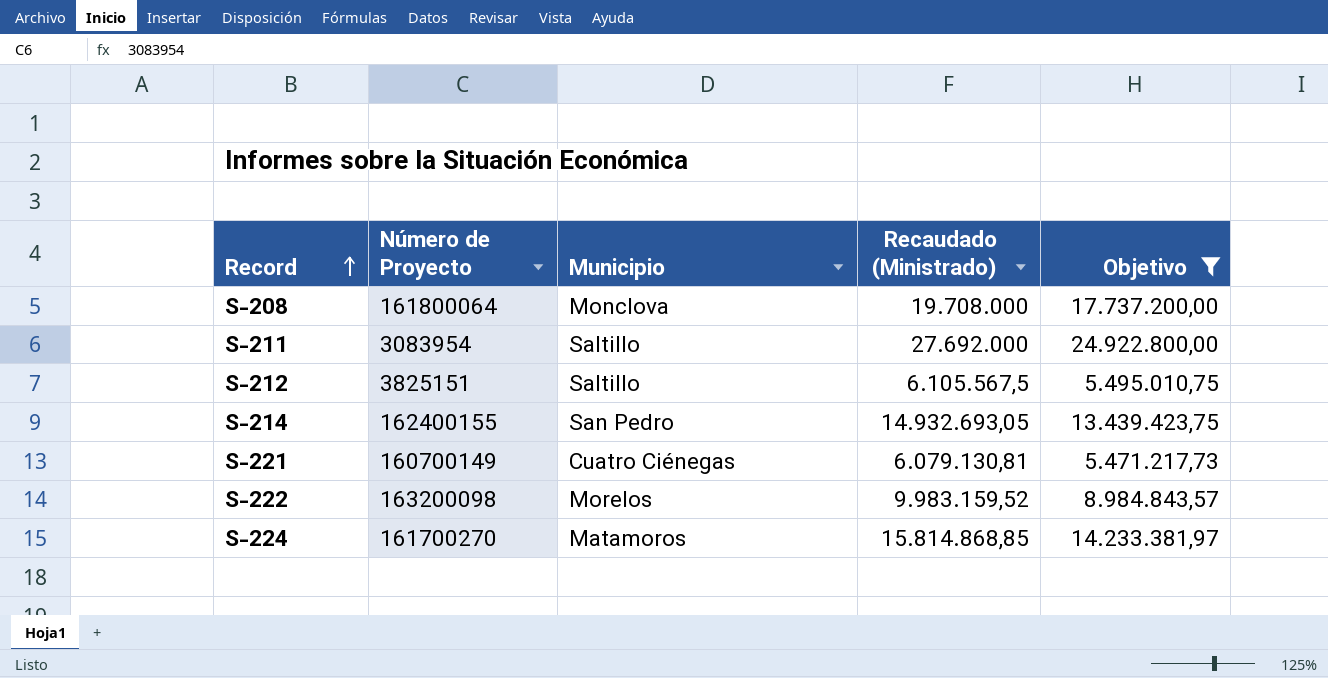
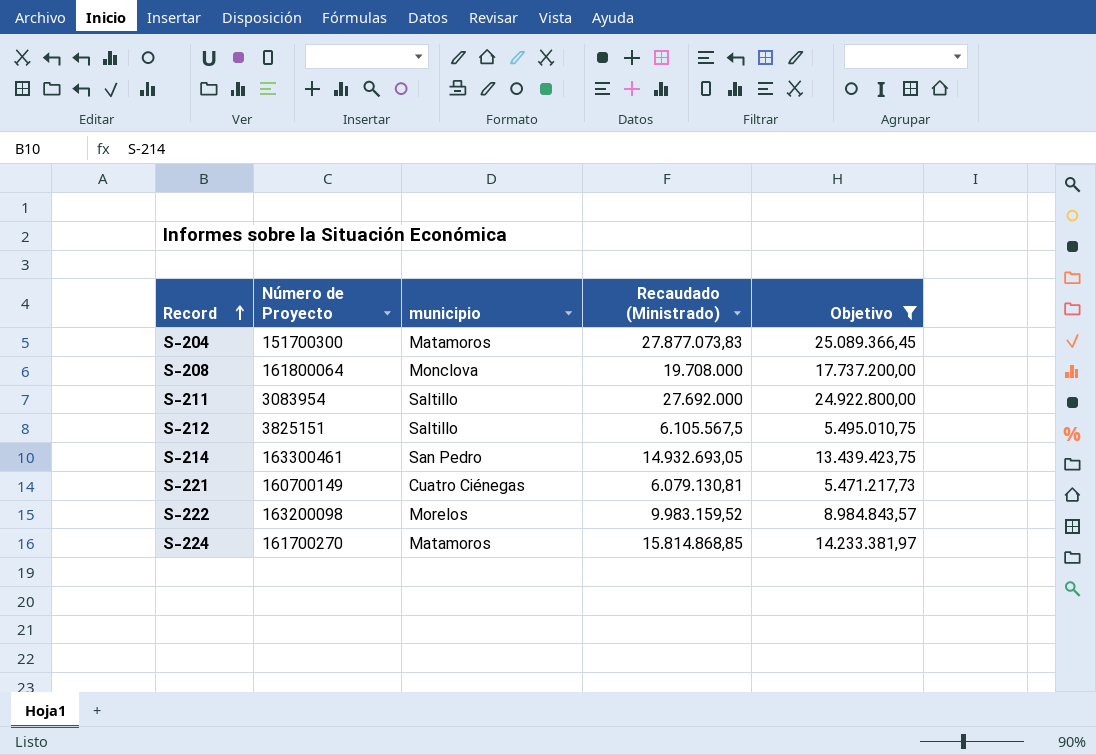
column name: Municipio -> municipio
row S-204: none -> 151700300 | Matamoros | 27.877.073,83 | 25.089.366,45
S-214 | Número de Proyecto: 162400155 -> 163300461

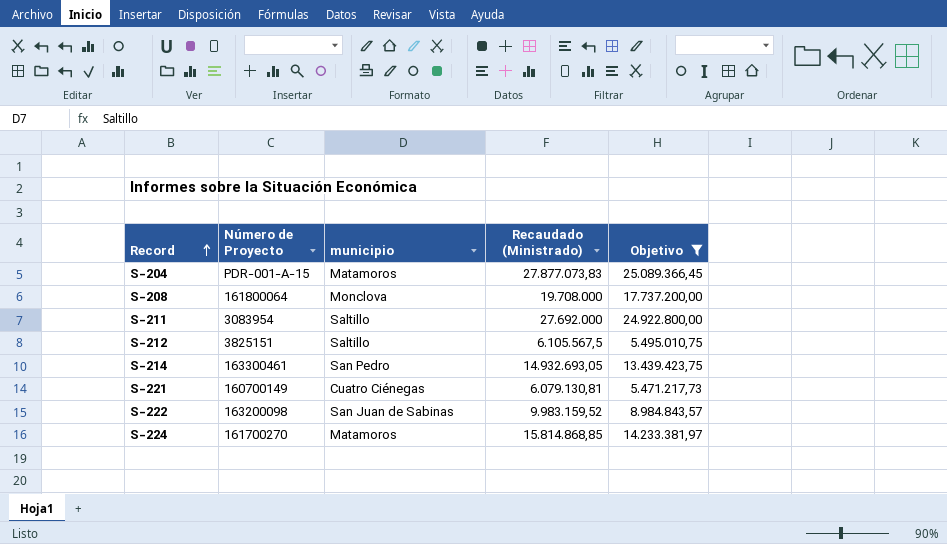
S-204 | Número de Proyecto: 151700300 -> PDR-001-A-15
S-222 | municipio: Morelos -> San Juan de Sabinas

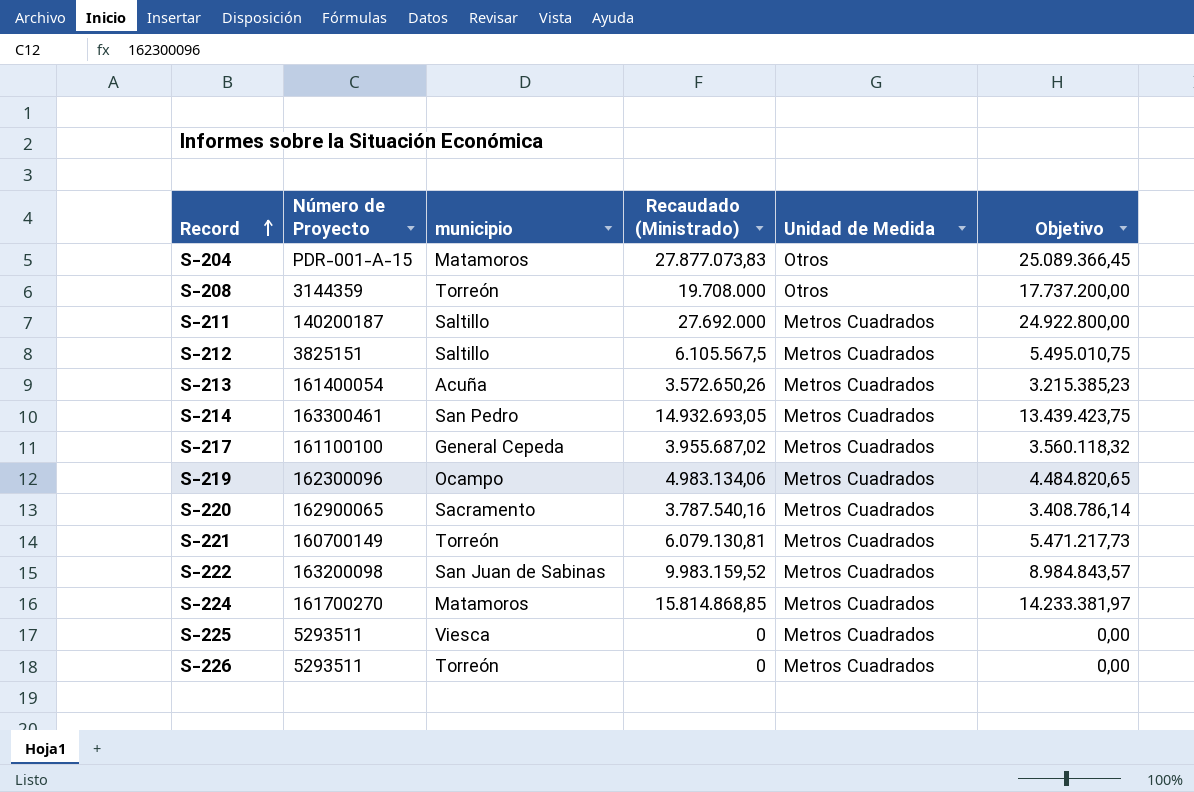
filter: Objetivo >= 5.471.217,73 -> none
column Unidad de Medida | position: none -> 5
S-208 | Número de Proyecto: 161800064 -> 3144359
S-208 | municipio: Monclova -> Torreón
S-211 | Número de Proyecto: 3083954 -> 140200187
S-221 | municipio: Cuatro Ciénegas -> Torreón

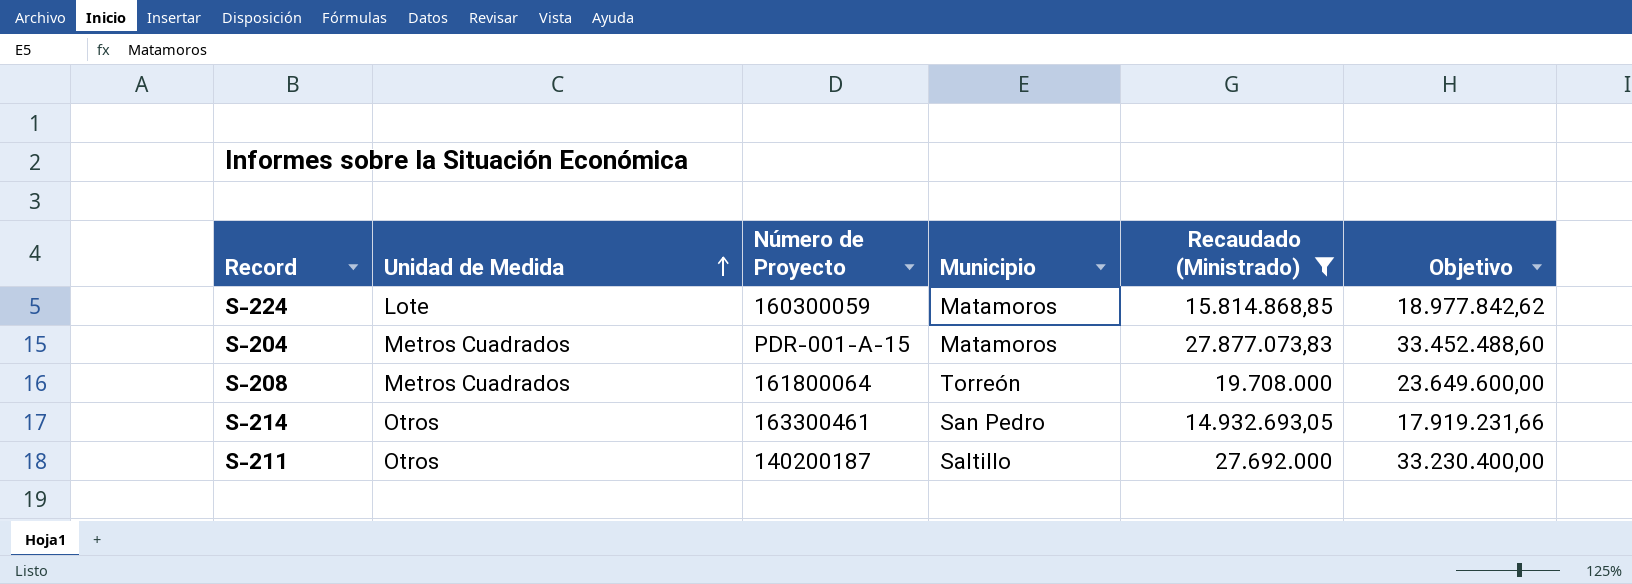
filter: none -> Recaudado (Ministrado) >= 14.932.693,05
row order: Record ascending -> Unidad de Medida ascending
column Unidad de Medida | position: 5 -> 2
column name: municipio -> Municipio
column Objetivo | formula: [Recaudado (Ministrado)] * 0,9 -> [Recaudado (Ministrado)] * 1,2
S-224 | Unidad de Medida: Metros Cuadrados -> Lote
S-224 | Número de Proyecto: 161700270 -> 160300059
S-204 | Unidad de Medida: Otros -> Metros Cuadrados
S-208 | Unidad de Medida: Otros -> Metros Cuadrados
S-208 | Número de Proyecto: 3144359 -> 161800064
S-214 | Unidad de Medida: Metros Cuadrados -> Otros
S-211 | Unidad de Medida: Metros Cuadrados -> Otros

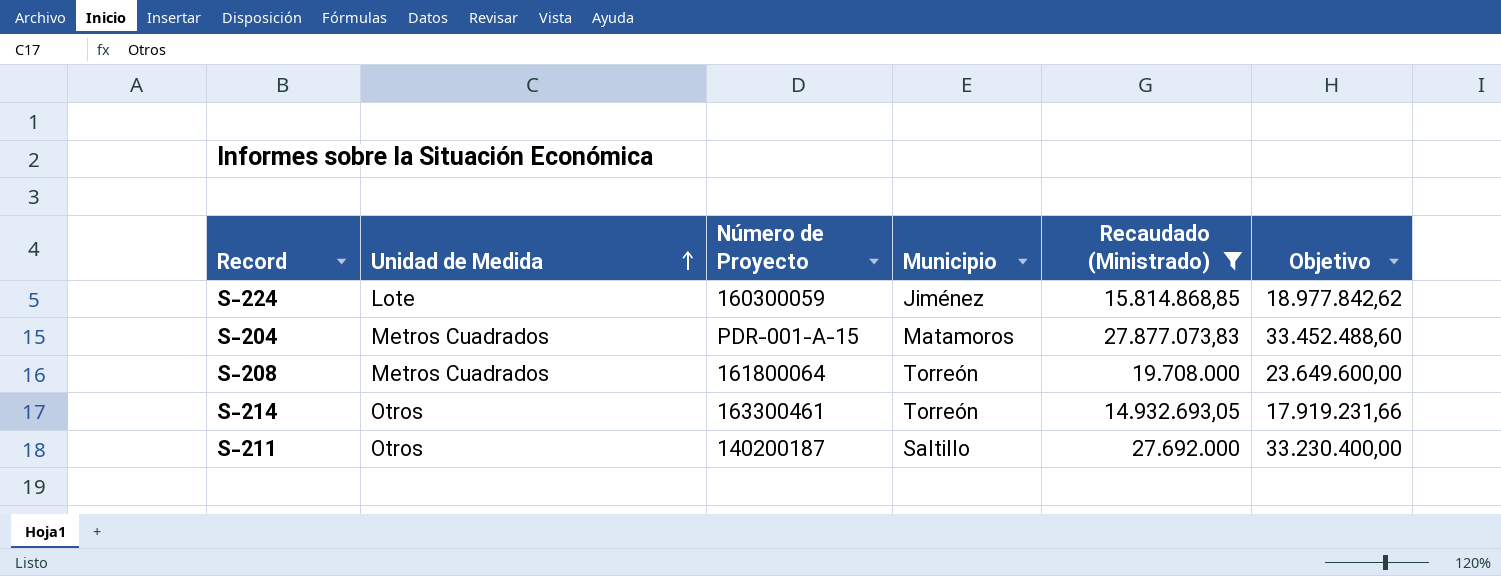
S-224 | Municipio: Matamoros -> Jiménez
S-214 | Municipio: San Pedro -> Torreón

